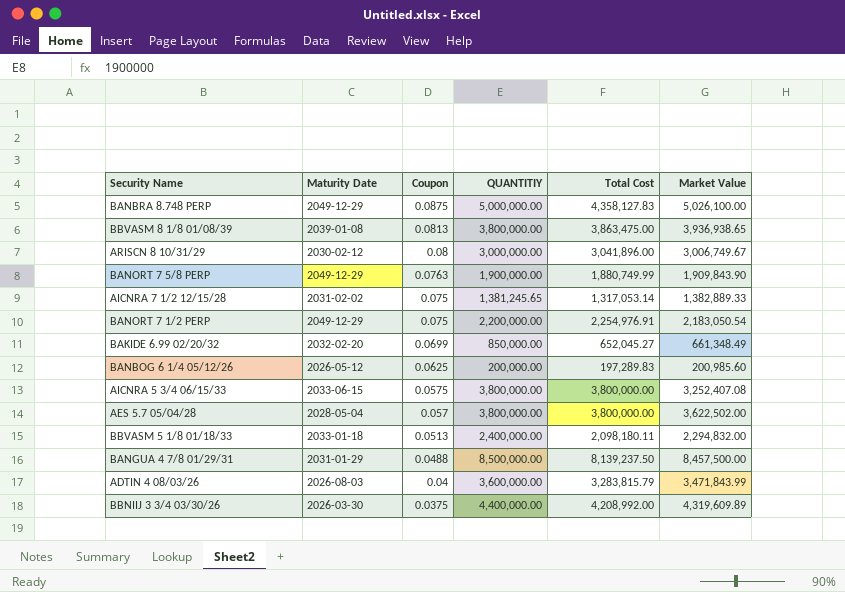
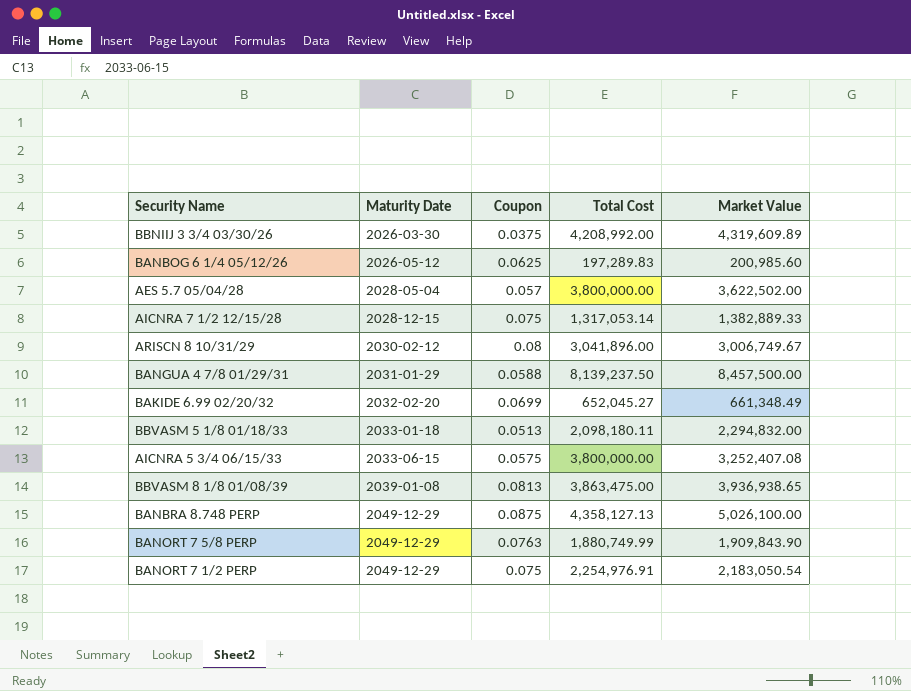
row order: Coupon descending -> Maturity Date ascending
column QUANTITIY | position: 4 -> none
row ADTIN 4 08/03/26: 2026-08-03 | 0.04 | 3,600,000.00 | 3,283,815.79 | 3,471,843.99 -> none
AICNRA 7 1/2 12/15/28 | Maturity Date: 2031-02-02 -> 2028-12-15
BANGUA 4 7/8 01/29/31 | Coupon: 0.0488 -> 0.0588
BANBRA 8.748 PERP | Total Cost: 4,358,127.83 -> 4,358,127.13

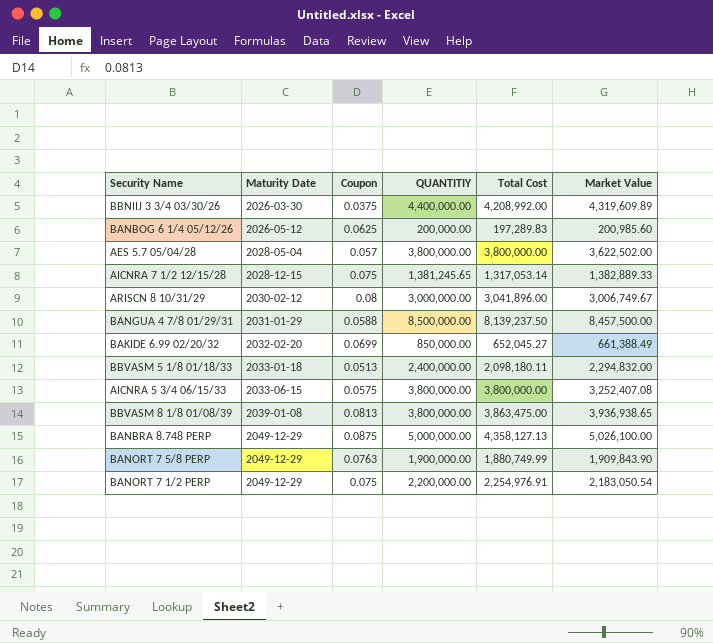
column QUANTITIY | position: none -> 4
BAKIDE 6.99 02/20/32 | Market Value: 661,348.49 -> 661,388.49

